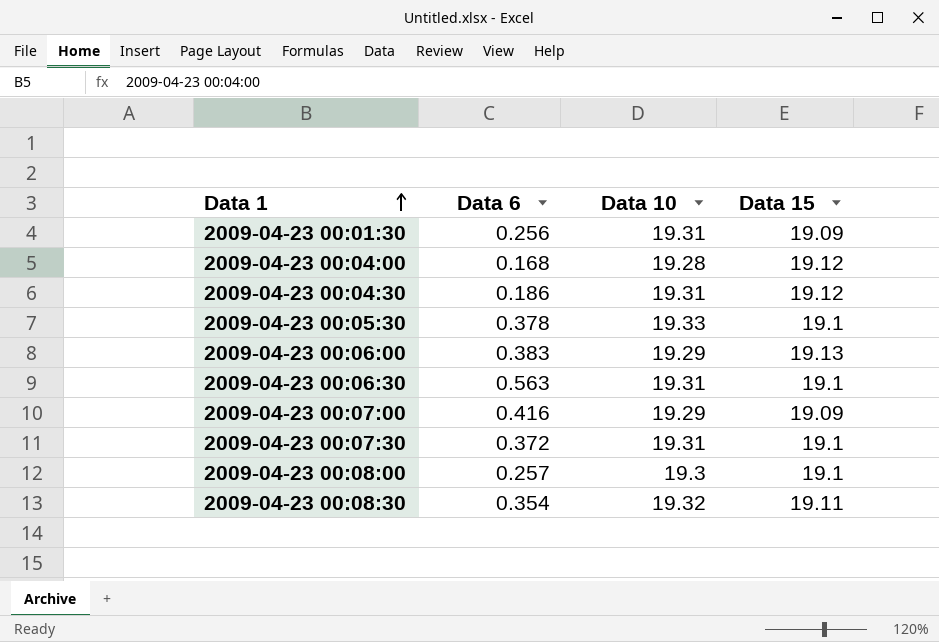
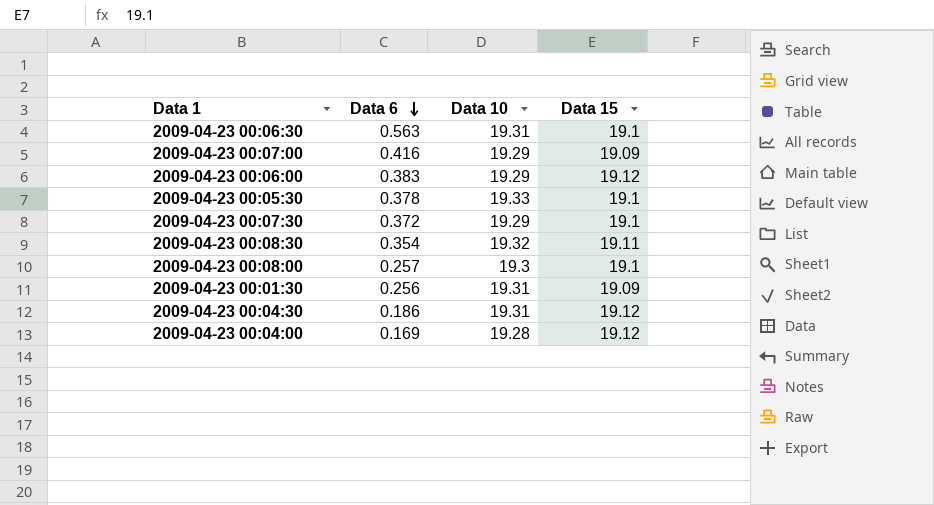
row order: Data 1 ascending -> Data 6 descending
2009-04-23 00:06:00 | Data 15: 19.13 -> 19.12
2009-04-23 00:07:30 | Data 10: 19.31 -> 19.29
2009-04-23 00:04:00 | Data 6: 0.168 -> 0.169

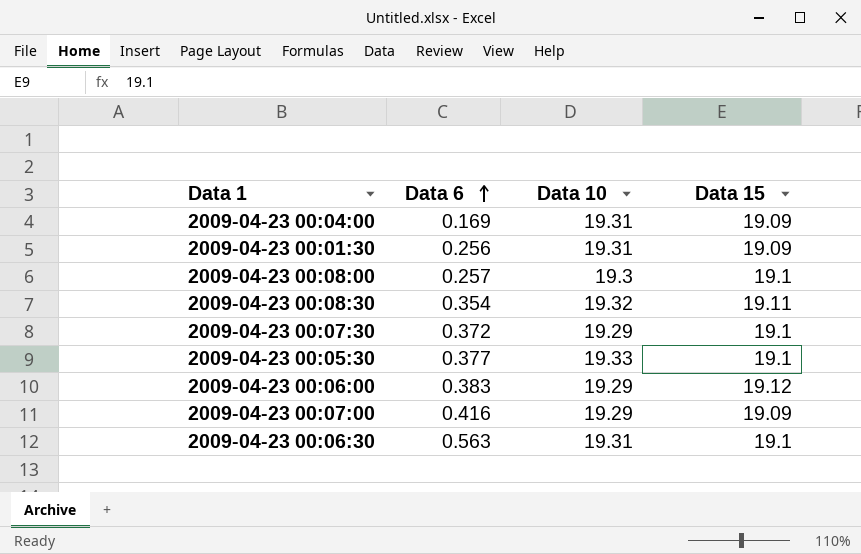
row order: Data 6 descending -> Data 6 ascending
row 2009-04-23 00:04:30: 0.186 | 19.31 | 19.12 -> none
2009-04-23 00:04:00 | Data 10: 19.28 -> 19.31
2009-04-23 00:04:00 | Data 15: 19.12 -> 19.09
2009-04-23 00:05:30 | Data 6: 0.378 -> 0.377

